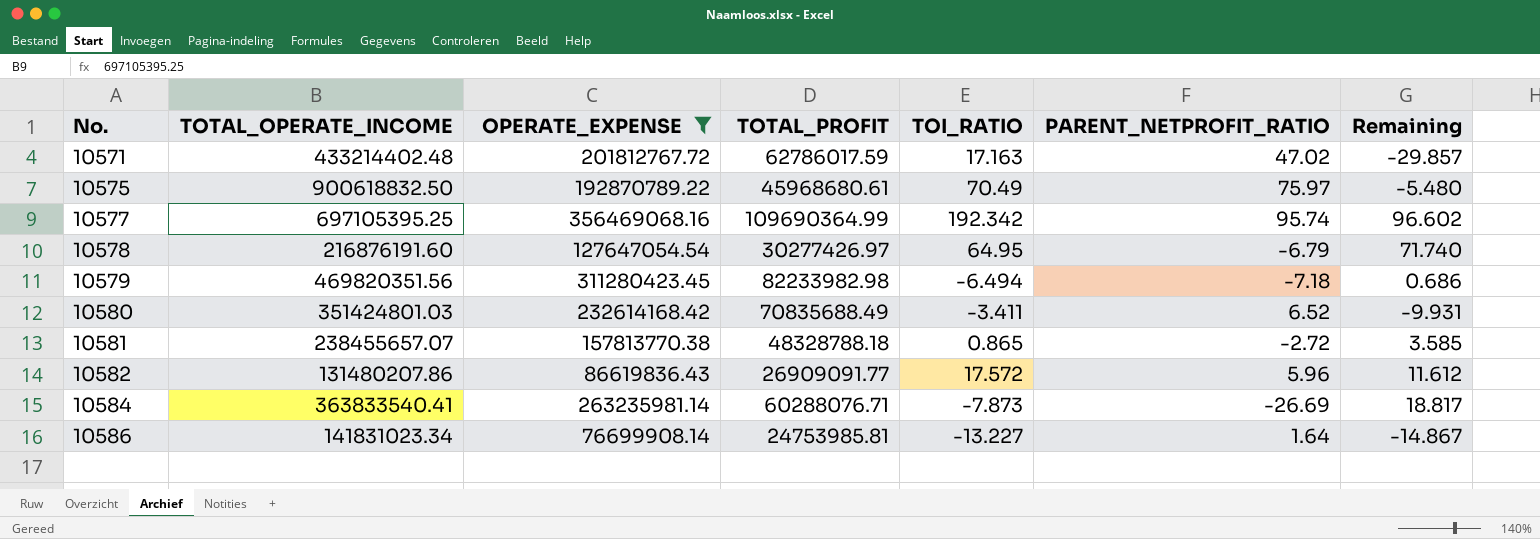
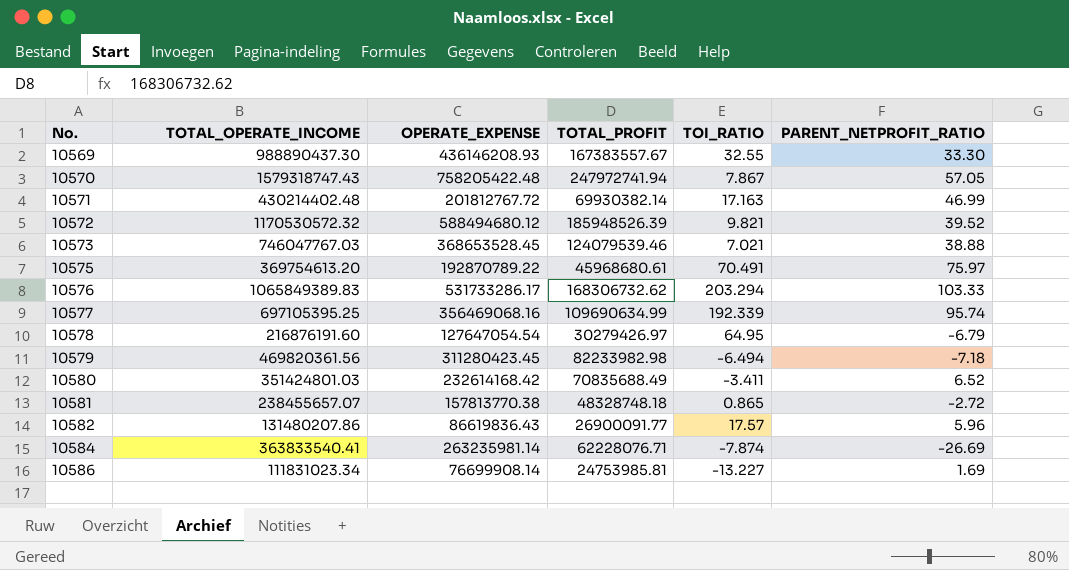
filter: OPERATE_EXPENSE <= 356469068.16 -> none
column Remaining | formula: [TOI_RATIO] - [PARENT_NETPROFIT_RATIO] -> none
10571 | TOTAL_OPERATE_INCOME: 433214402.48 -> 430214402.48
10571 | TOTAL_PROFIT: 62786017.59 -> 69930382.14
10571 | PARENT_NETPROFIT_RATIO: 47.02 -> 46.99
10575 | TOTAL_OPERATE_INCOME: 900618832.50 -> 369754613.20
10575 | TOI_RATIO: 70.49 -> 70.491
10577 | TOTAL_PROFIT: 109690364.99 -> 109690634.99
10577 | TOI_RATIO: 192.342 -> 192.339
10578 | TOTAL_PROFIT: 30277426.97 -> 30279426.97
10579 | TOTAL_OPERATE_INCOME: 469820351.56 -> 469820361.56
10581 | TOTAL_PROFIT: 48328788.18 -> 48328748.18
10582 | TOTAL_PROFIT: 26909091.77 -> 26900091.77
10582 | TOI_RATIO: 17.572 -> 17.57
10584 | TOTAL_PROFIT: 60288076.71 -> 62228076.71
10584 | TOI_RATIO: -7.873 -> -7.874
10586 | TOTAL_OPERATE_INCOME: 141831023.34 -> 111831023.34
10586 | PARENT_NETPROFIT_RATIO: 1.64 -> 1.69

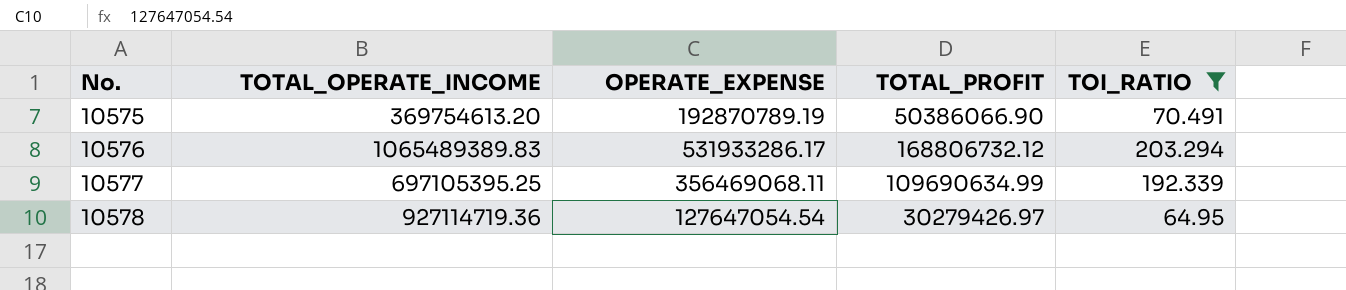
filter: none -> TOI_RATIO >= 64.95
column PARENT_NETPROFIT_RATIO | position: 6 -> none
10575 | OPERATE_EXPENSE: 192870789.22 -> 192870789.19
10575 | TOTAL_PROFIT: 45968680.61 -> 50386066.90
10576 | TOTAL_OPERATE_INCOME: 1065849389.83 -> 1065489389.83
10576 | OPERATE_EXPENSE: 531733286.17 -> 531933286.17
10576 | TOTAL_PROFIT: 168306732.62 -> 168806732.12
10577 | OPERATE_EXPENSE: 356469068.16 -> 356469068.11
10578 | TOTAL_OPERATE_INCOME: 216876191.60 -> 927114719.36

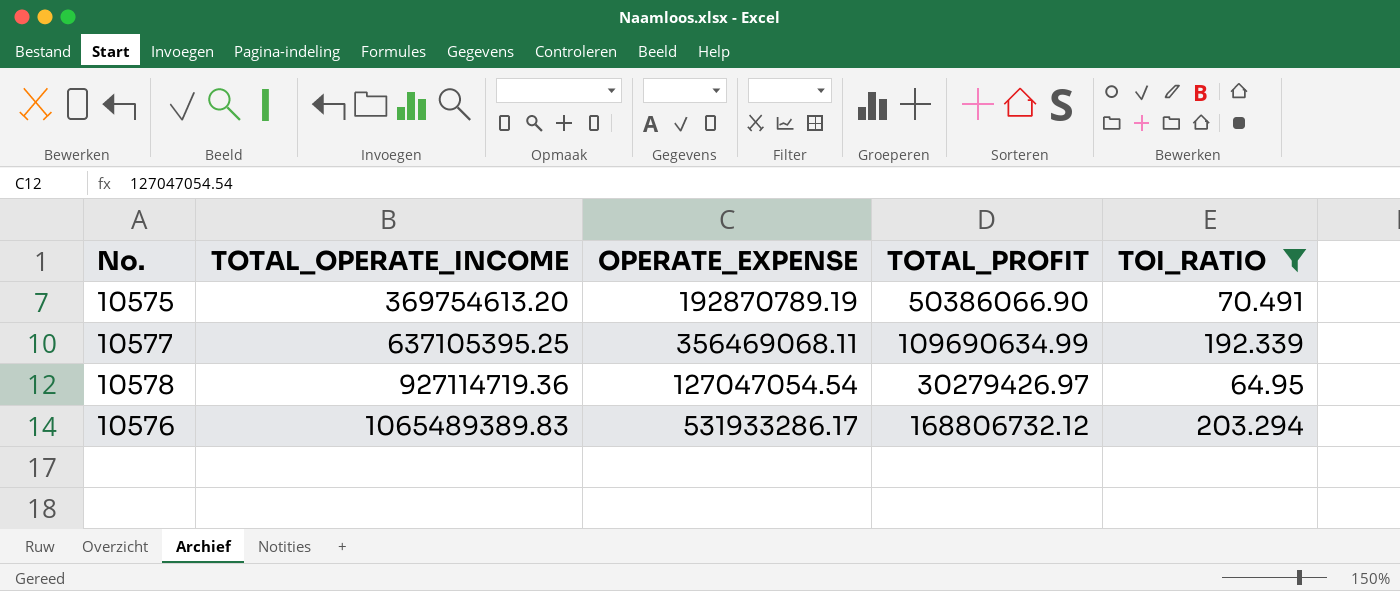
row order: No. ascending -> TOTAL_OPERATE_INCOME ascending
10577 | TOTAL_OPERATE_INCOME: 697105395.25 -> 637105395.25
10578 | OPERATE_EXPENSE: 127647054.54 -> 127047054.54

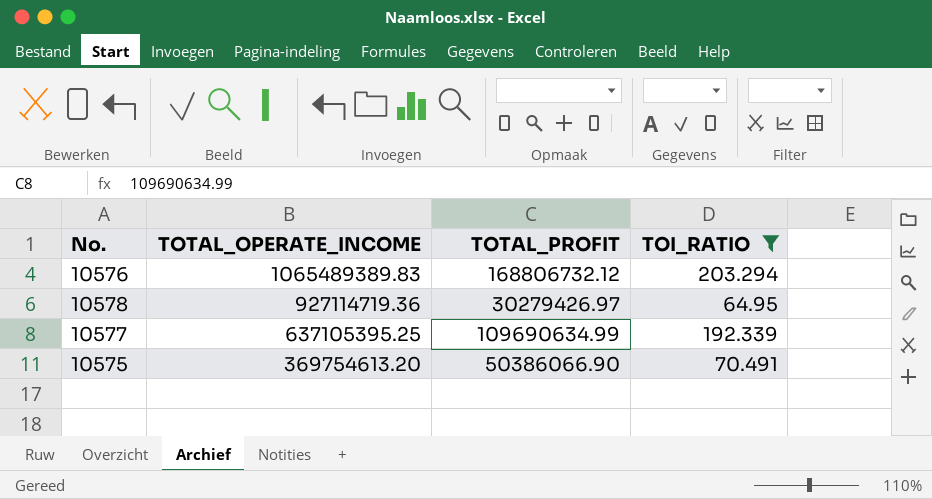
row order: TOTAL_OPERATE_INCOME ascending -> TOTAL_OPERATE_INCOME descending
column OPERATE_EXPENSE | position: 3 -> none

